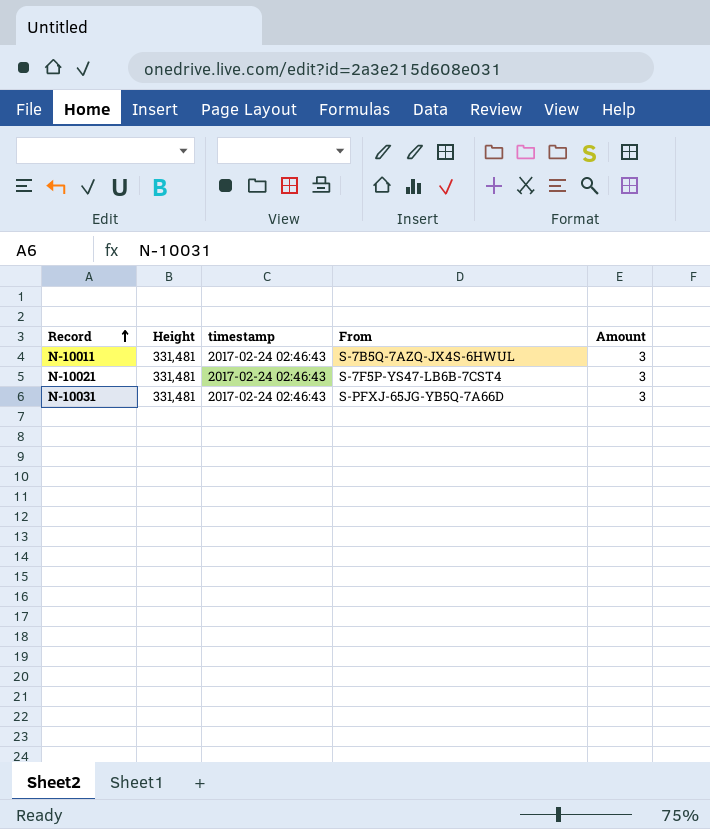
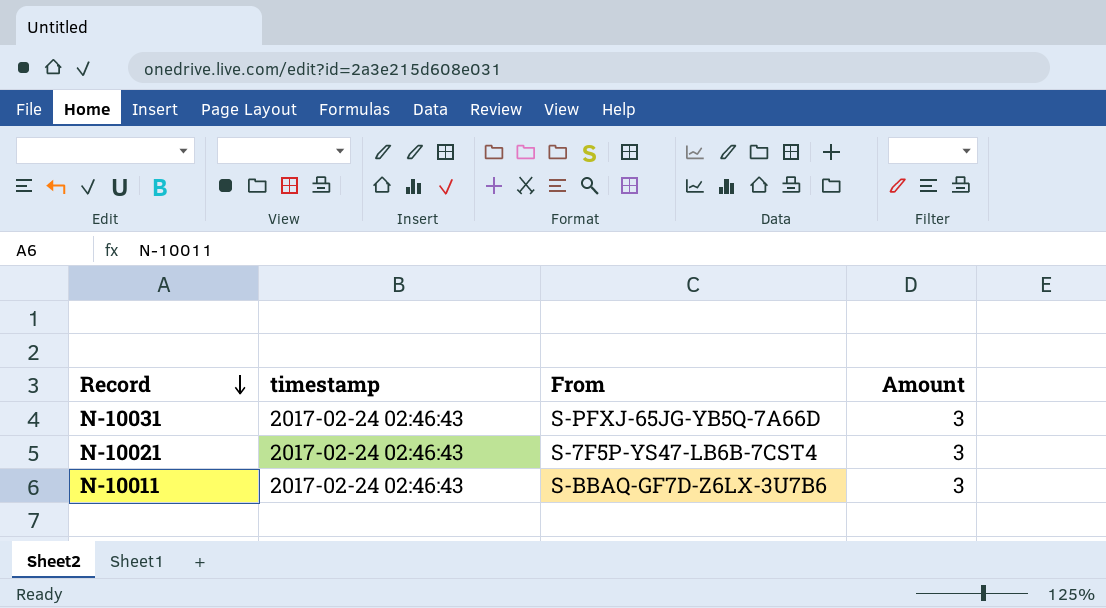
row order: Record ascending -> Record descending
column Height | position: 2 -> none
N-10011 | From: S-7B5Q-7AZQ-JX4S-6HWUL -> S-BBAQ-GF7D-Z6LX-3U7B6

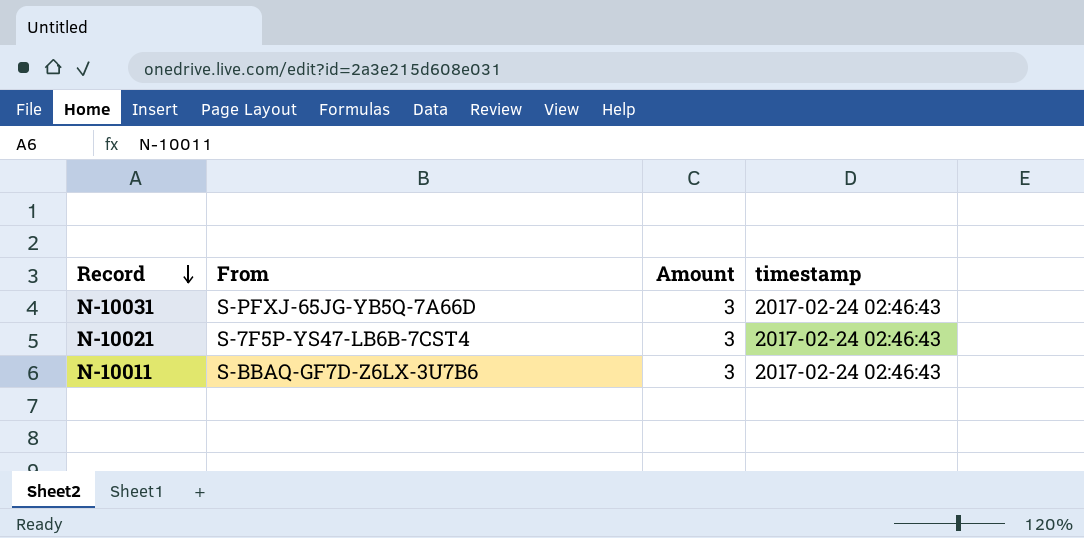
column timestamp | position: 2 -> 4

